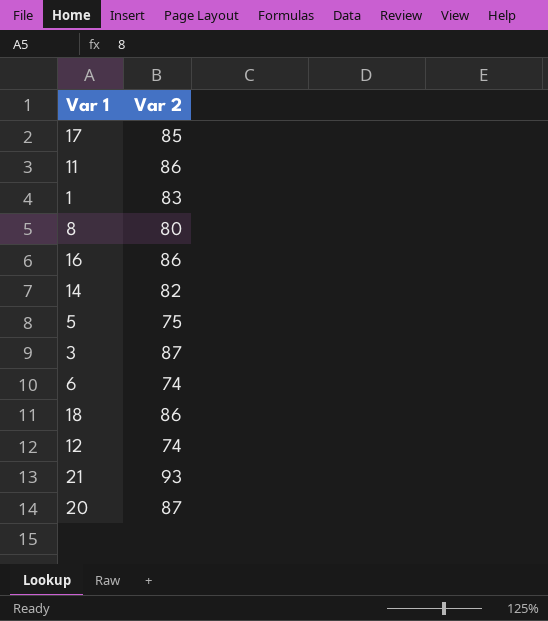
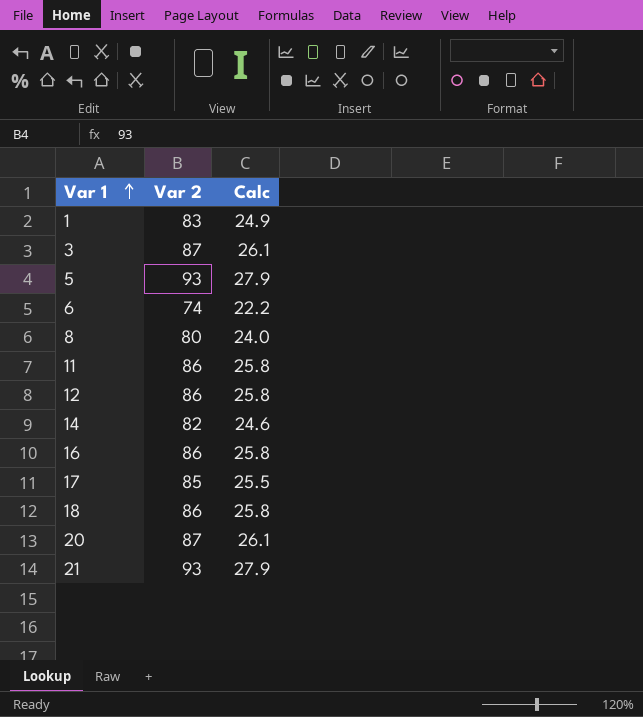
row order: none -> Var 1 ascending
column Calc | formula: none -> [Var 2] * 0.3
5 | Var 2: 75 -> 93
12 | Var 2: 74 -> 86

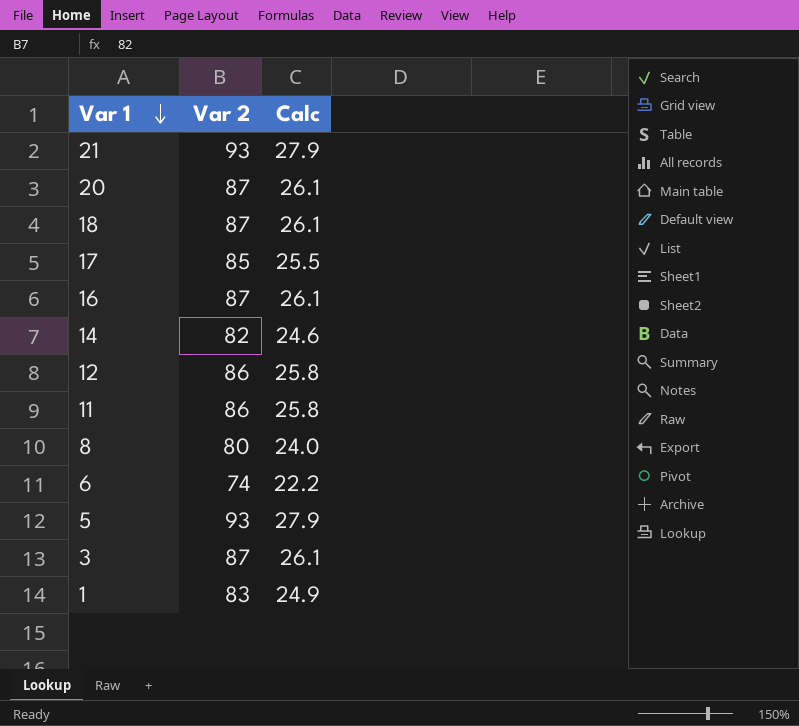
row order: Var 1 ascending -> Var 1 descending
18 | Var 2: 86 -> 87
18 | Calc: 25.8 -> 26.1
16 | Var 2: 86 -> 87
16 | Calc: 25.8 -> 26.1

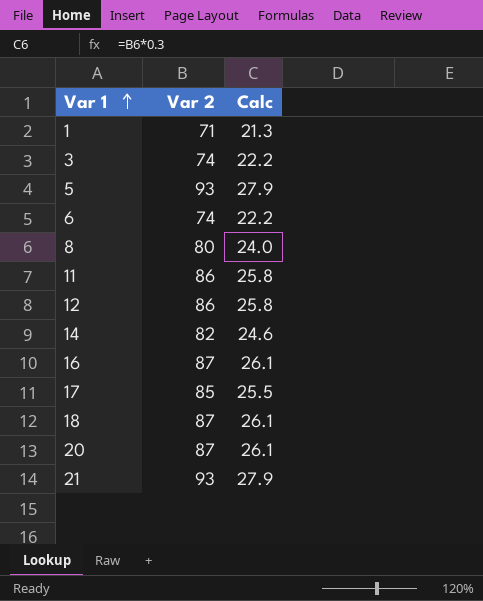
row order: Var 1 descending -> Var 1 ascending
1 | Var 2: 83 -> 71
1 | Calc: 24.9 -> 21.3
3 | Var 2: 87 -> 74
3 | Calc: 26.1 -> 22.2

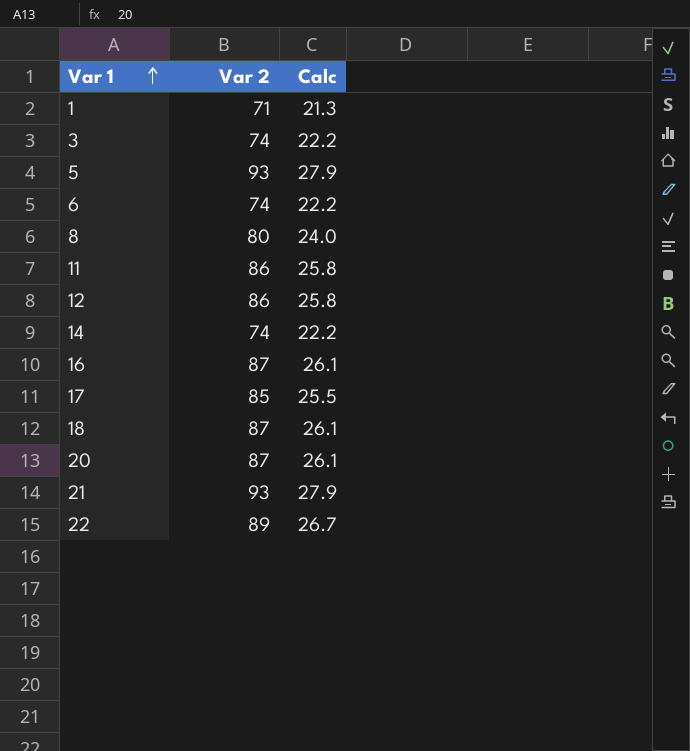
14 | Var 2: 82 -> 74
14 | Calc: 24.6 -> 22.2
row 22: none -> 89 | 26.7

